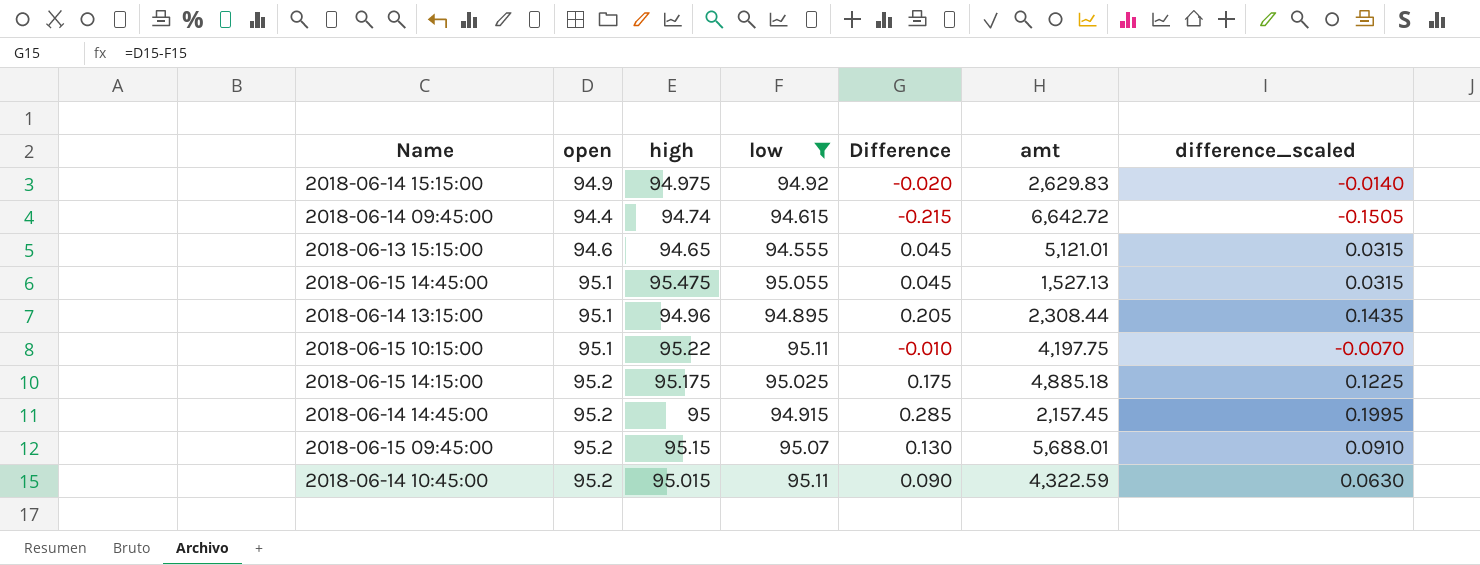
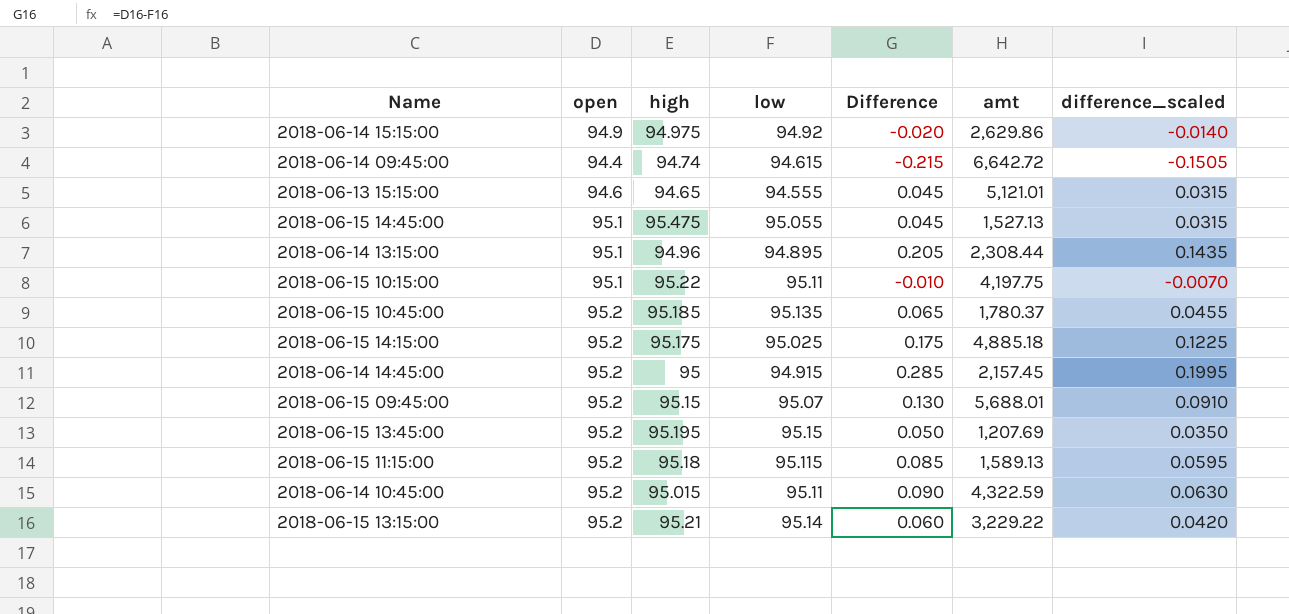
filter: low <= 95.11 -> none
2018-06-14 15:15:00 | amt: 2,629.83 -> 2,629.86

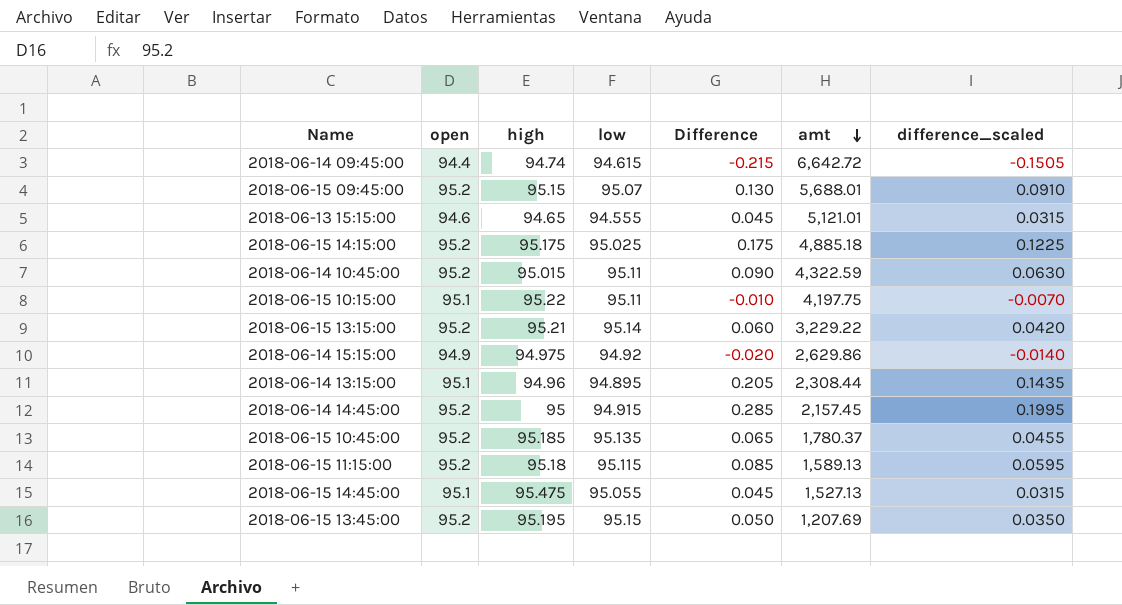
row order: none -> amt descending

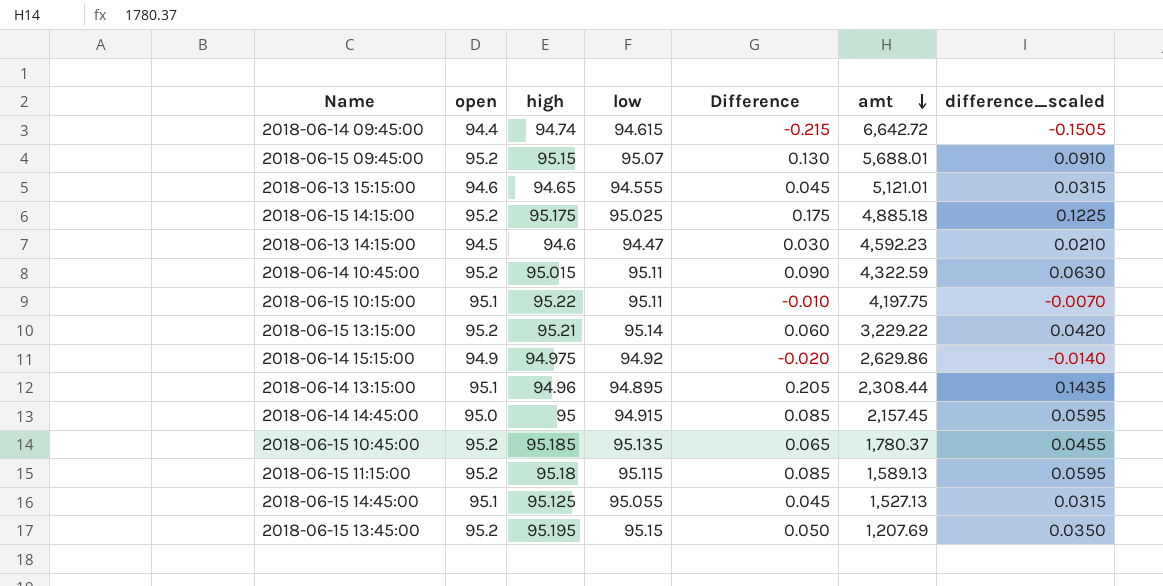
row 2018-06-13 14:15:00: none -> 94.5 | 94.6 | 94.47 | 0.030 | 4,592.23 | 0.0210
2018-06-14 14:45:00 | open: 95.2 -> 95.0
2018-06-14 14:45:00 | Difference: 0.285 -> 0.085
2018-06-14 14:45:00 | difference_scaled: 0.1995 -> 0.0595
2018-06-15 14:45:00 | high: 95.475 -> 95.125

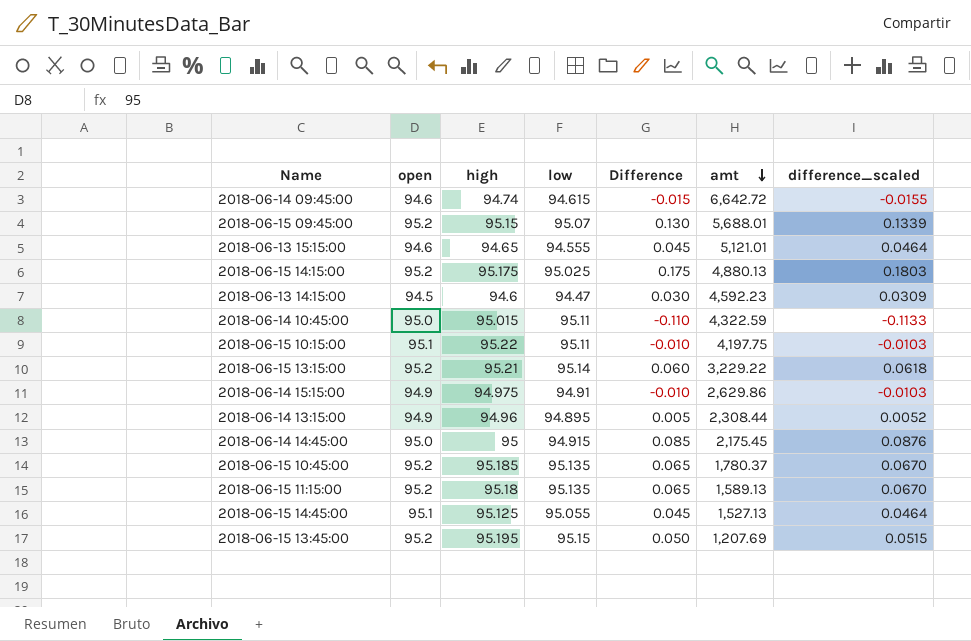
column difference_scaled | formula: [Difference] * 0.7 -> [Difference] * 1.03
2018-06-14 09:45:00 | open: 94.4 -> 94.6
2018-06-14 09:45:00 | Difference: -0.215 -> -0.015
2018-06-15 14:15:00 | amt: 4,885.18 -> 4,880.13
2018-06-14 10:45:00 | open: 95.2 -> 95.0
2018-06-14 10:45:00 | Difference: 0.090 -> -0.110
2018-06-14 15:15:00 | low: 94.92 -> 94.91
2018-06-14 15:15:00 | Difference: -0.020 -> -0.010
2018-06-14 13:15:00 | open: 95.1 -> 94.9
2018-06-14 13:15:00 | Difference: 0.205 -> 0.005
2018-06-14 14:45:00 | amt: 2,157.45 -> 2,175.45
2018-06-15 11:15:00 | low: 95.115 -> 95.135
2018-06-15 11:15:00 | Difference: 0.085 -> 0.065

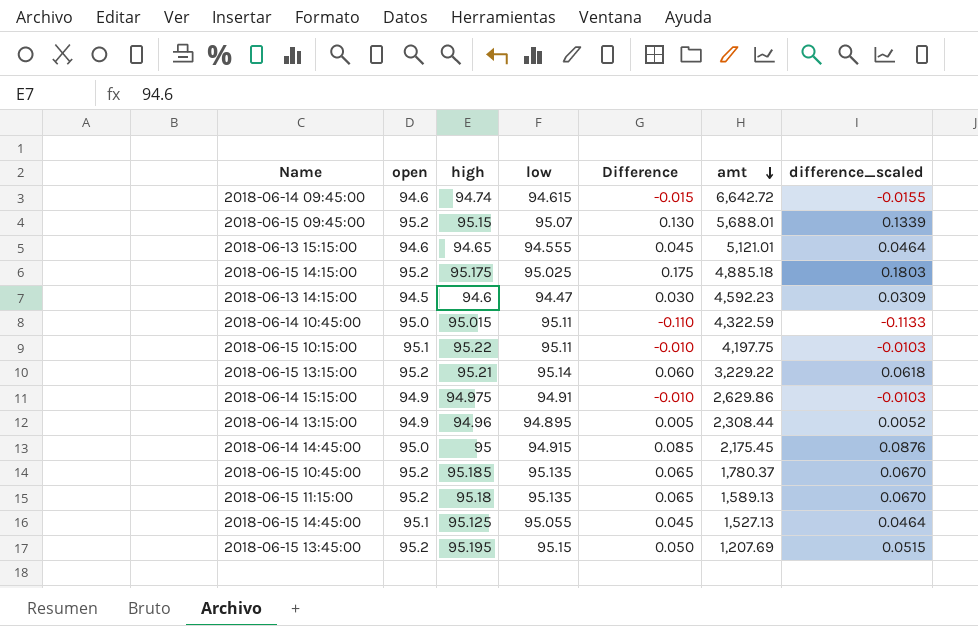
2018-06-15 14:15:00 | amt: 4,880.13 -> 4,885.18

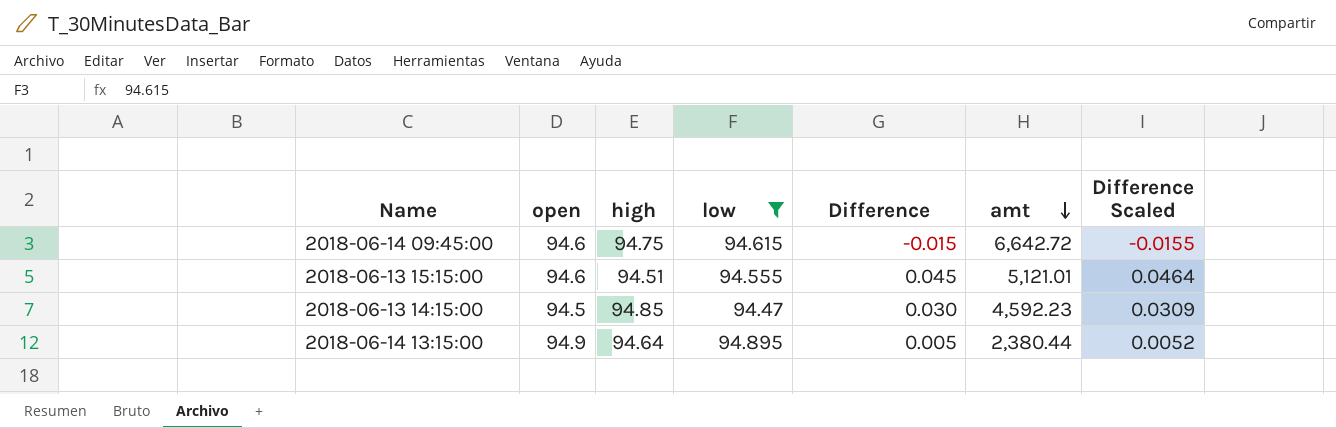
filter: none -> low <= 94.895
column name: difference_scaled -> Difference Scaled
2018-06-14 09:45:00 | high: 94.74 -> 94.75
2018-06-13 15:15:00 | high: 94.65 -> 94.51
2018-06-13 14:15:00 | high: 94.6 -> 94.85
2018-06-14 13:15:00 | high: 94.96 -> 94.64
2018-06-14 13:15:00 | amt: 2,308.44 -> 2,380.44

